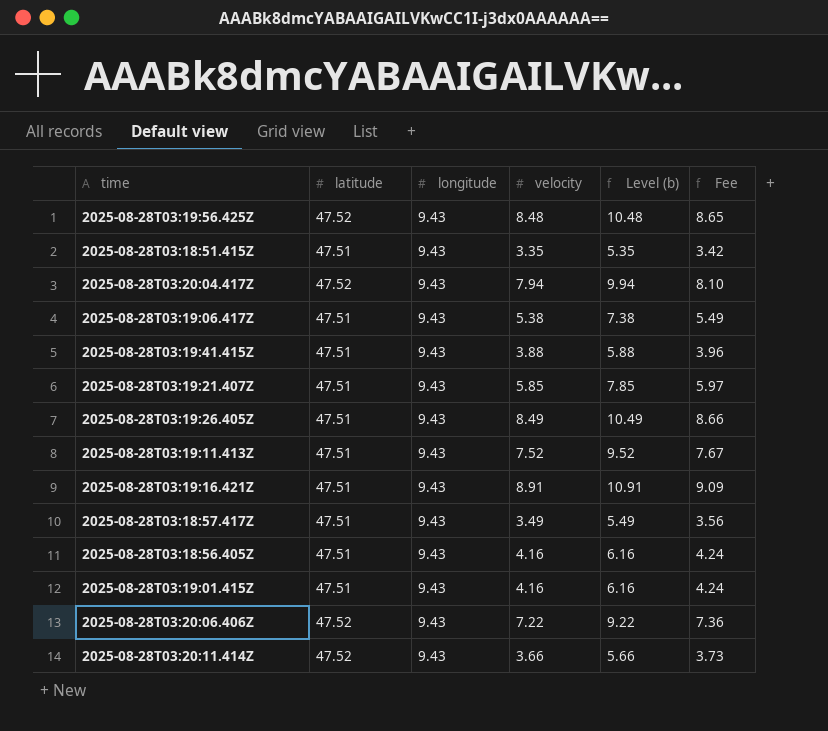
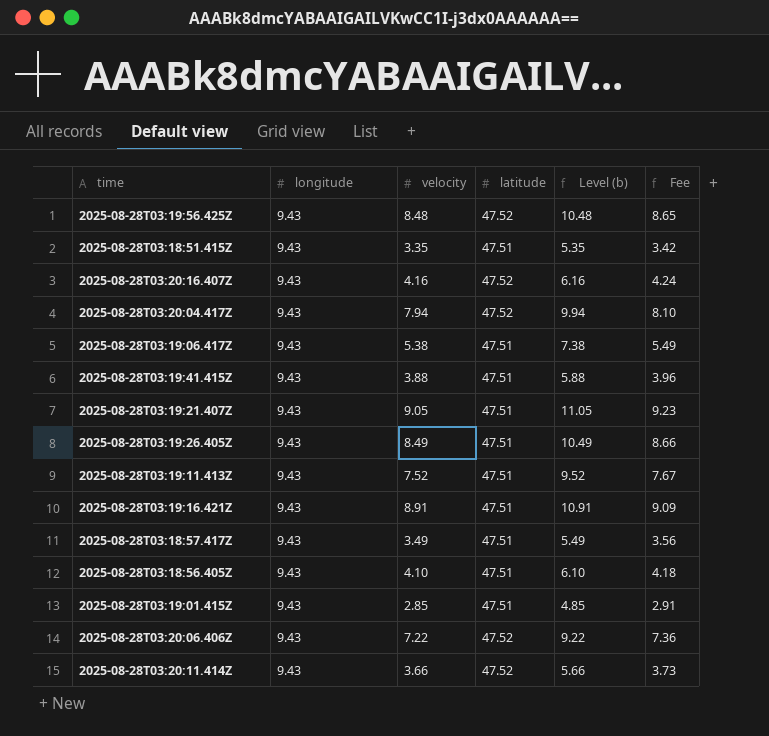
column latitude | position: 2 -> 4
row 2025-08-28T03:20:16.407Z: none -> 9.43 | 4.16 | 47.52 | 6.16 | 4.24
2025-08-28T03:19:21.407Z | velocity: 5.85 -> 9.05
2025-08-28T03:19:21.407Z | Level (b): 7.85 -> 11.05
2025-08-28T03:19:21.407Z | Fee: 5.97 -> 9.23
2025-08-28T03:18:56.405Z | velocity: 4.16 -> 4.10
2025-08-28T03:18:56.405Z | Level (b): 6.16 -> 6.10
2025-08-28T03:18:56.405Z | Fee: 4.24 -> 4.18
2025-08-28T03:19:01.415Z | velocity: 4.16 -> 2.85
2025-08-28T03:19:01.415Z | Level (b): 6.16 -> 4.85
2025-08-28T03:19:01.415Z | Fee: 4.24 -> 2.91

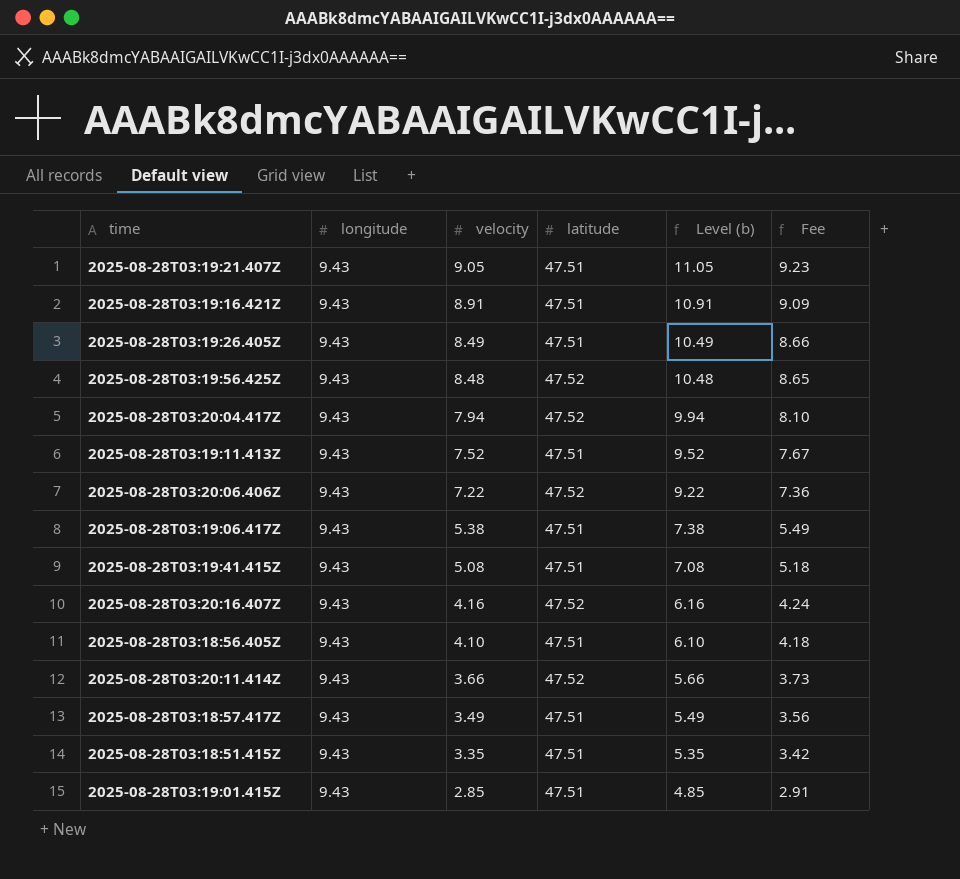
row order: none -> velocity descending
2025-08-28T03:19:41.415Z | velocity: 3.88 -> 5.08
2025-08-28T03:19:41.415Z | Level (b): 5.88 -> 7.08
2025-08-28T03:19:41.415Z | Fee: 3.96 -> 5.18

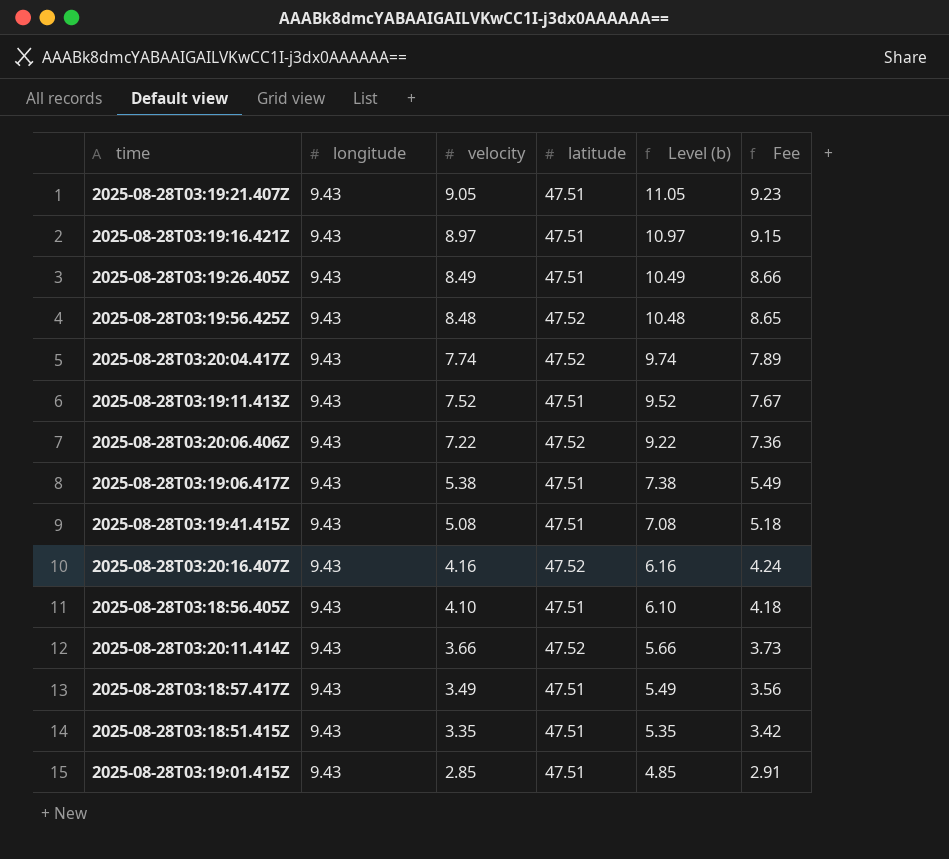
2025-08-28T03:19:16.421Z | velocity: 8.91 -> 8.97
2025-08-28T03:19:16.421Z | Level (b): 10.91 -> 10.97
2025-08-28T03:19:16.421Z | Fee: 9.09 -> 9.15
2025-08-28T03:20:04.417Z | velocity: 7.94 -> 7.74
2025-08-28T03:20:04.417Z | Level (b): 9.94 -> 9.74
2025-08-28T03:20:04.417Z | Fee: 8.10 -> 7.89

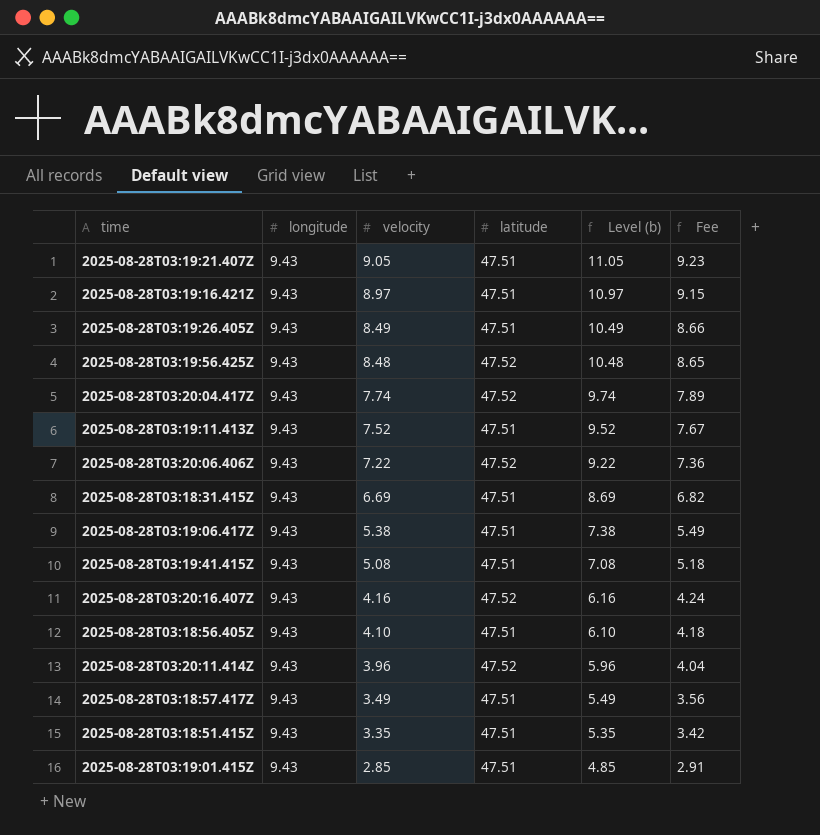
row 2025-08-28T03:18:31.415Z: none -> 9.43 | 6.69 | 47.51 | 8.69 | 6.82
2025-08-28T03:20:11.414Z | velocity: 3.66 -> 3.96
2025-08-28T03:20:11.414Z | Level (b): 5.66 -> 5.96
2025-08-28T03:20:11.414Z | Fee: 3.73 -> 4.04

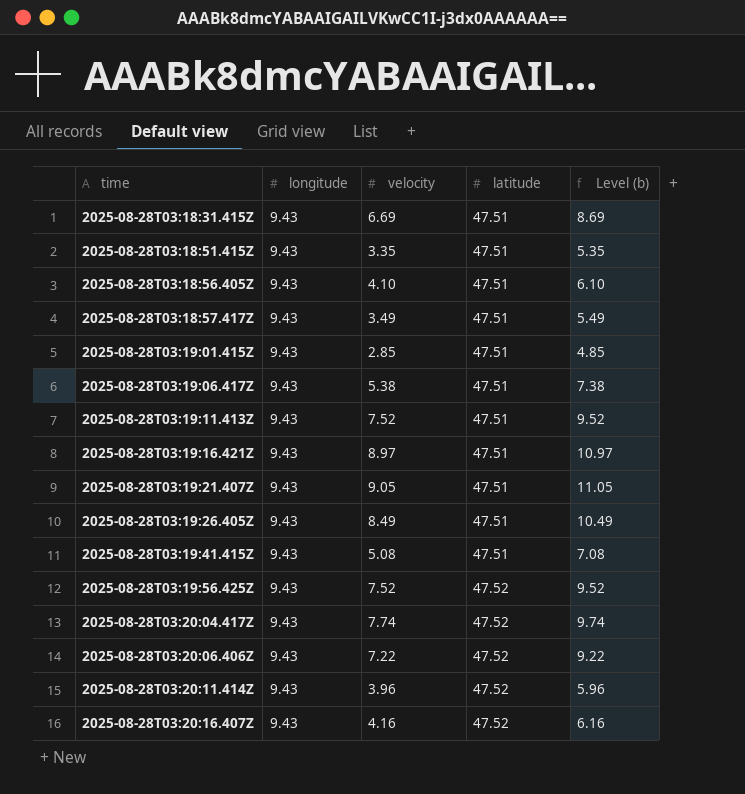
row order: velocity descending -> time ascending
column Fee | formula: [velocity] * 1.02 -> none
2025-08-28T03:19:56.425Z | velocity: 8.48 -> 7.52
2025-08-28T03:19:56.425Z | Level (b): 10.48 -> 9.52

